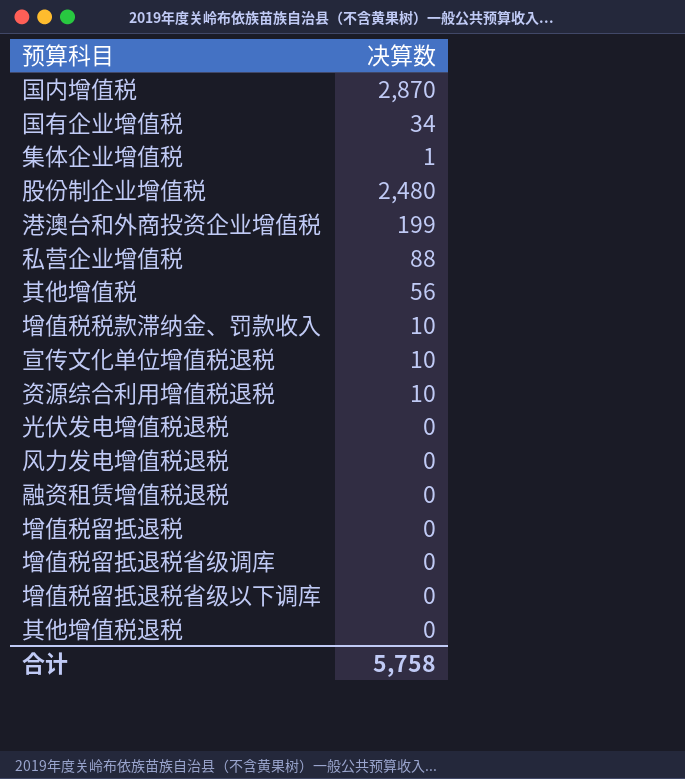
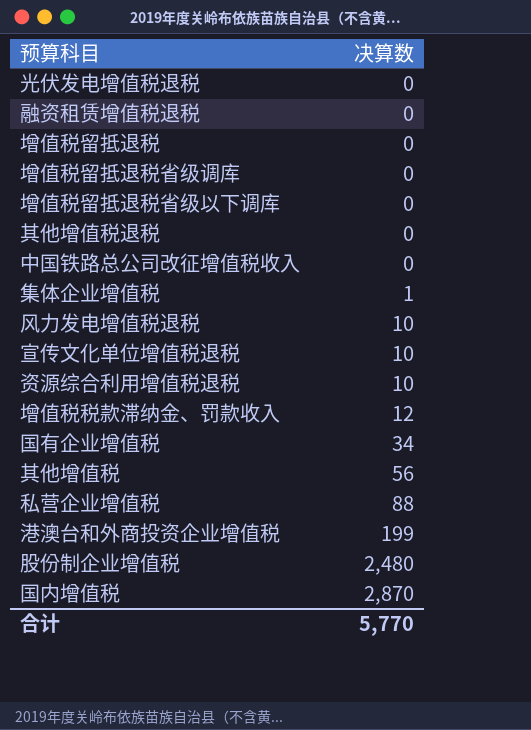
row order: none -> 决算数 ascending
row 中国铁路总公司改征增值税收入: none -> 0
风力发电增值税退税 | 决算数: 0 -> 10
增值税税款滞纳金、罚款收入 | 决算数: 10 -> 12
合计 | 决算数: 5,758 -> 5,770

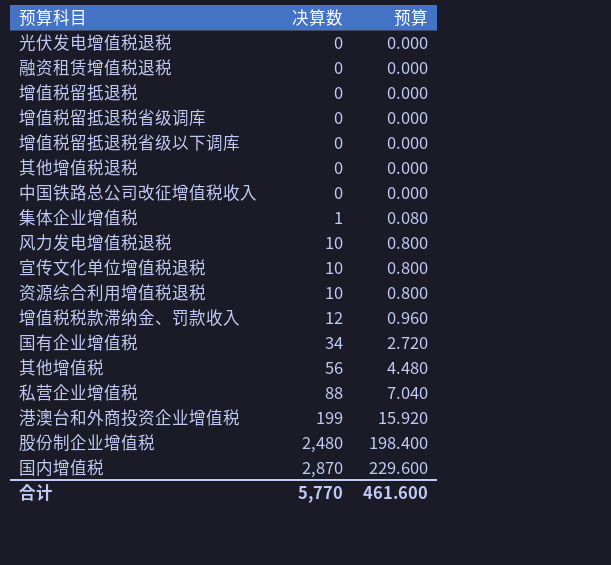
column 预算 | formula: none -> [决算数] * 0.08

